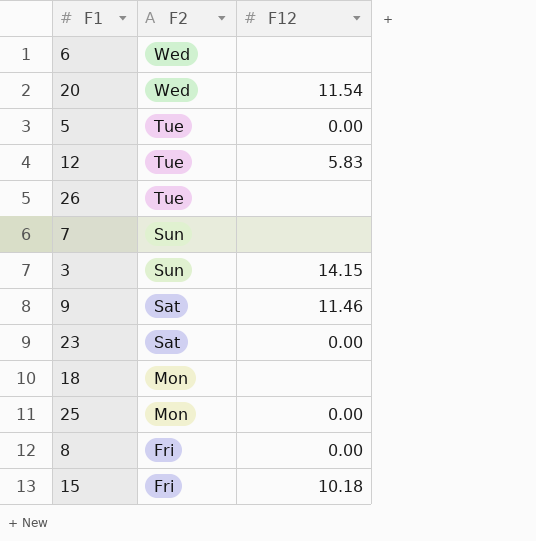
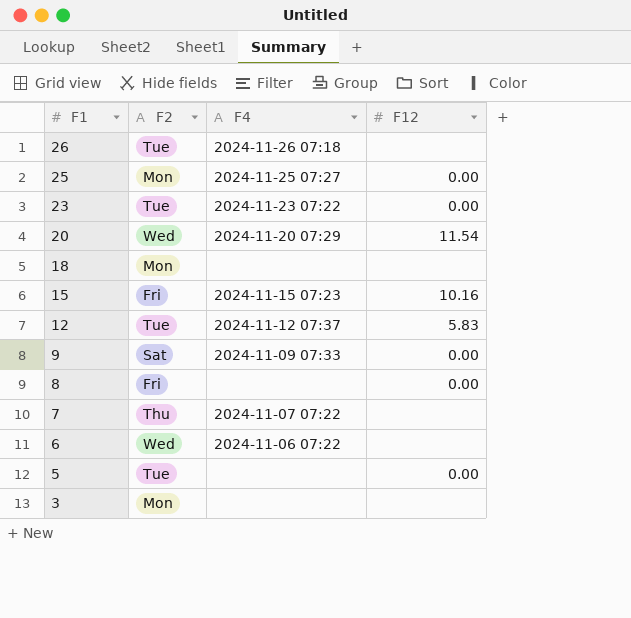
row order: F2 descending -> F1 descending
column F4 | position: none -> 3
23 | F2: Sat -> Tue
15 | F12: 10.18 -> 10.16
9 | F12: 11.46 -> 0.00
7 | F2: Sun -> Thu
3 | F2: Sun -> Mon
3 | F12: 14.15 -> none

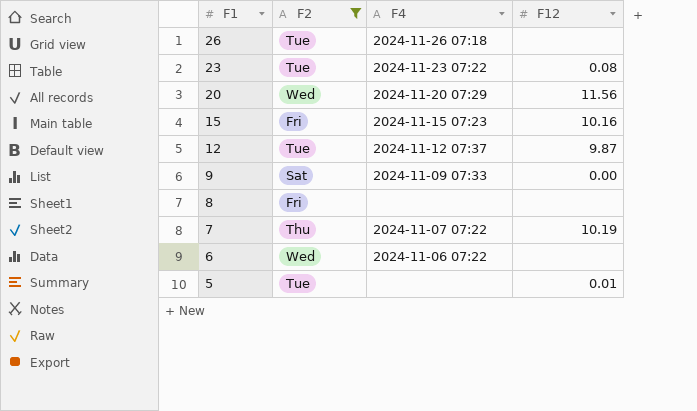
filter: none -> F2 != Mon
23 | F12: 0.00 -> 0.08
20 | F12: 11.54 -> 11.56
12 | F12: 5.83 -> 9.87
8 | F12: 0.00 -> none
7 | F12: none -> 10.19
5 | F12: 0.00 -> 0.01

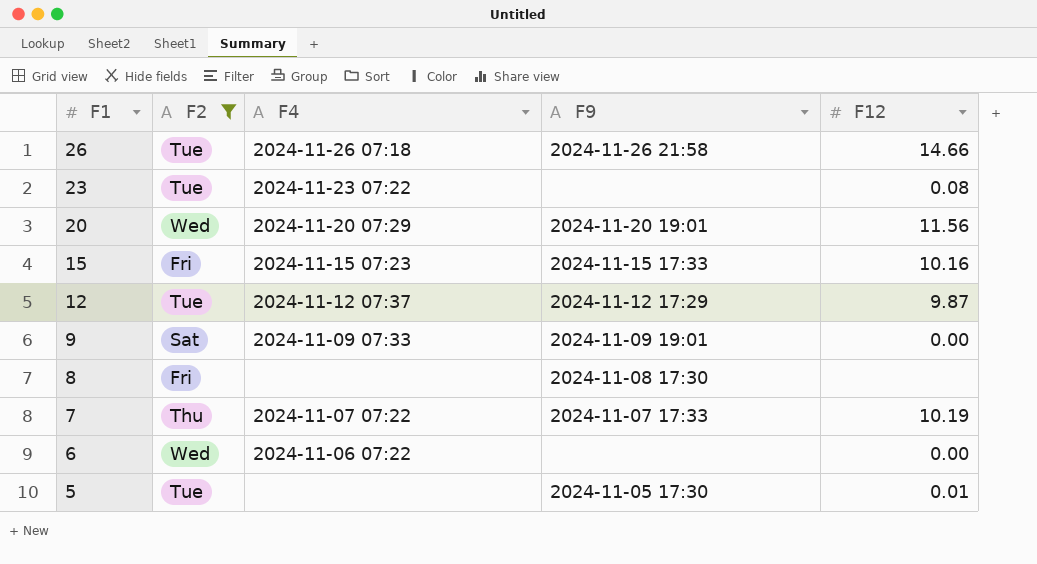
column F9 | position: none -> 4
26 | F12: none -> 14.66
6 | F12: none -> 0.00

